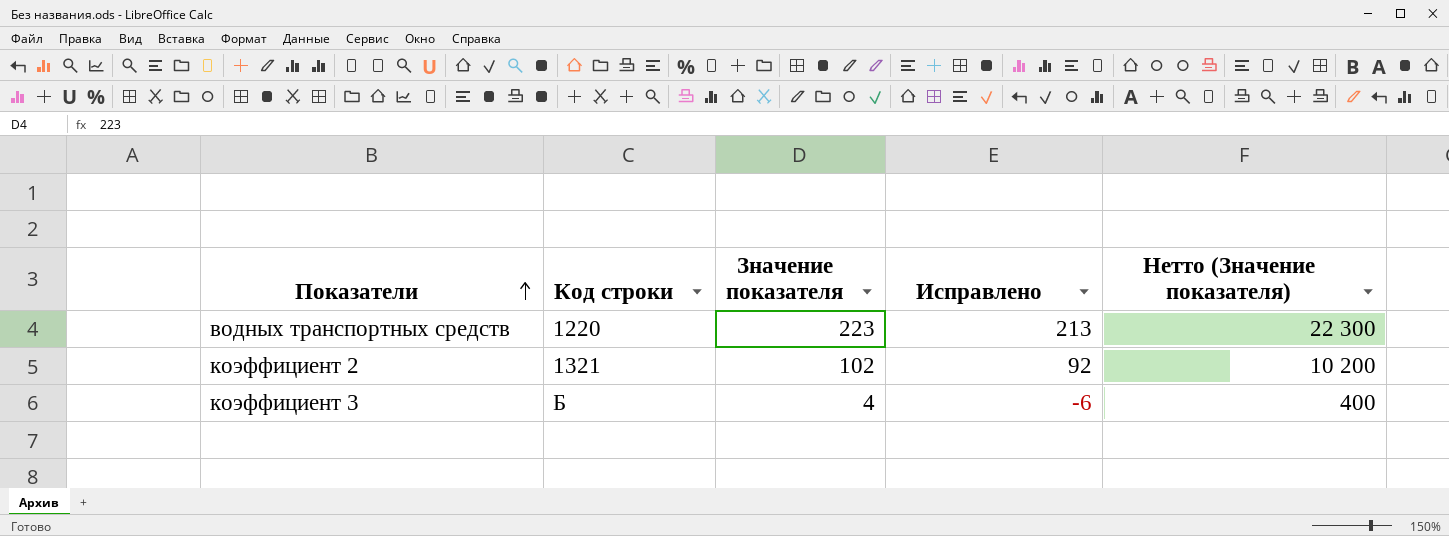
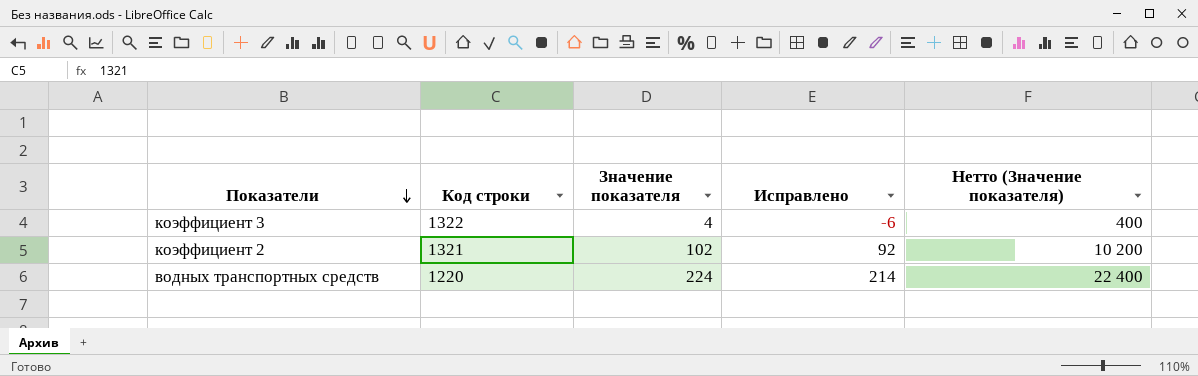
row order: Показатели ascending -> Показатели descending
коэффициент 3 | Код строки: Б -> 1322
водных транспортных средств | Значение показателя: 223 -> 224
водных транспортных средств | Исправлено: 213 -> 214
водных транспортных средств | Нетто (Значение показателя): 22 300 -> 22 400

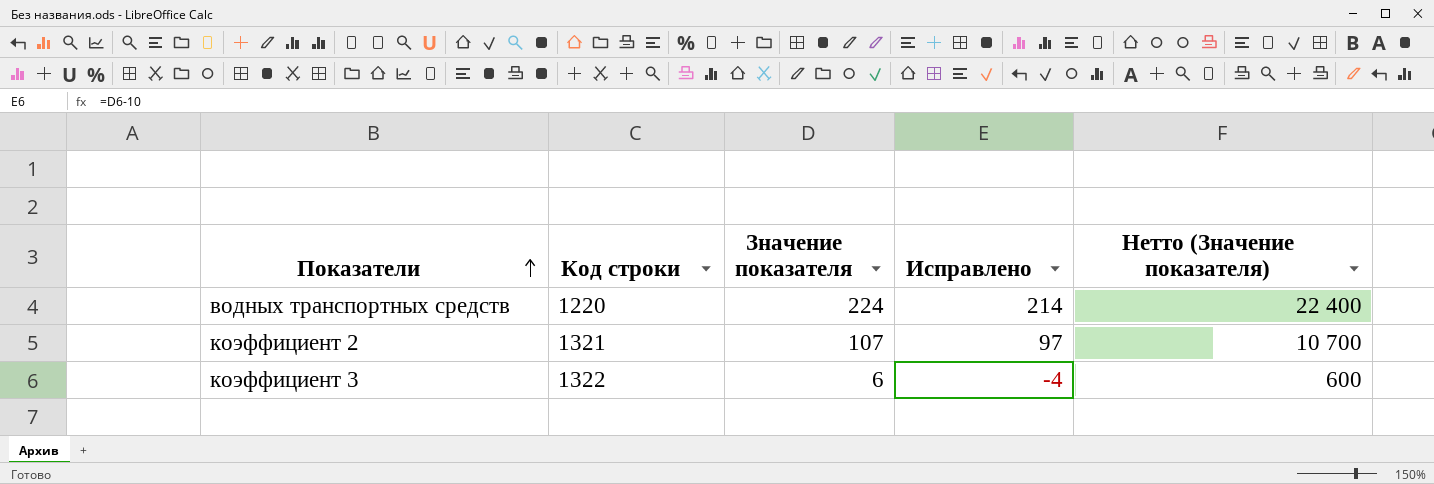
row order: Показатели descending -> Показатели ascending
коэффициент 2 | Значение показателя: 102 -> 107
коэффициент 2 | Исправлено: 92 -> 97
коэффициент 2 | Нетто (Значение показателя): 10 200 -> 10 700
коэффициент 3 | Значение показателя: 4 -> 6
коэффициент 3 | Исправлено: -6 -> -4
коэффициент 3 | Нетто (Значение показателя): 400 -> 600

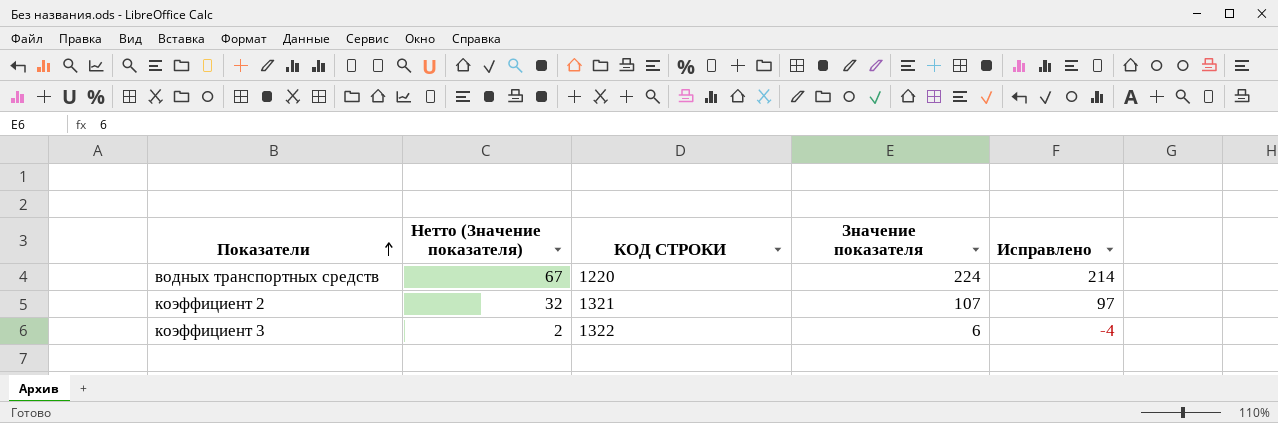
column Нетто (Значение показателя) | formula: [Значение показателя] * 100 -> [Значение показателя] * 0,3
column Нетто (Значение показателя) | position: 5 -> 2
column name: Код строки -> КОД СТРОКИ

